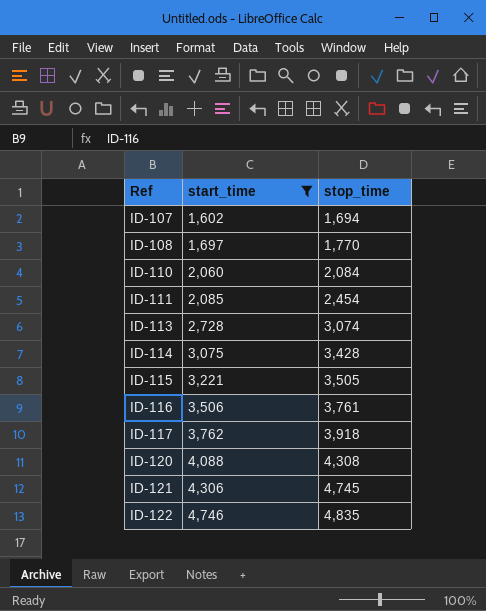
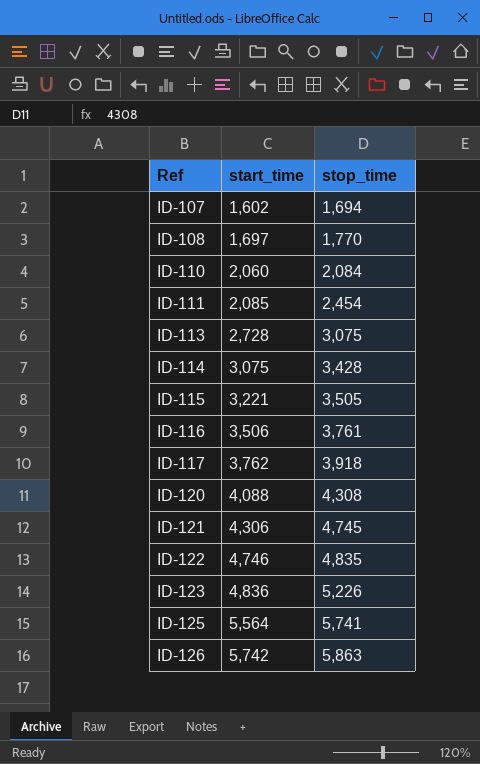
filter: start_time <= 4,746 -> none
ID-113 | stop_time: 3,074 -> 3,075

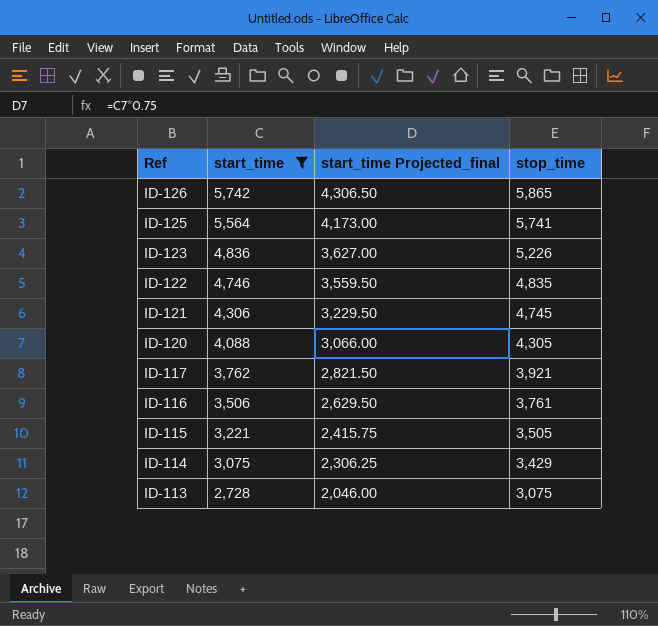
filter: none -> start_time >= 2,728
row order: Ref ascending -> Ref descending
column start_time Projected_final | formula: none -> [start_time] * 0.75
ID-126 | stop_time: 5,863 -> 5,865
ID-120 | stop_time: 4,308 -> 4,305
ID-117 | stop_time: 3,918 -> 3,921
ID-114 | stop_time: 3,428 -> 3,429

